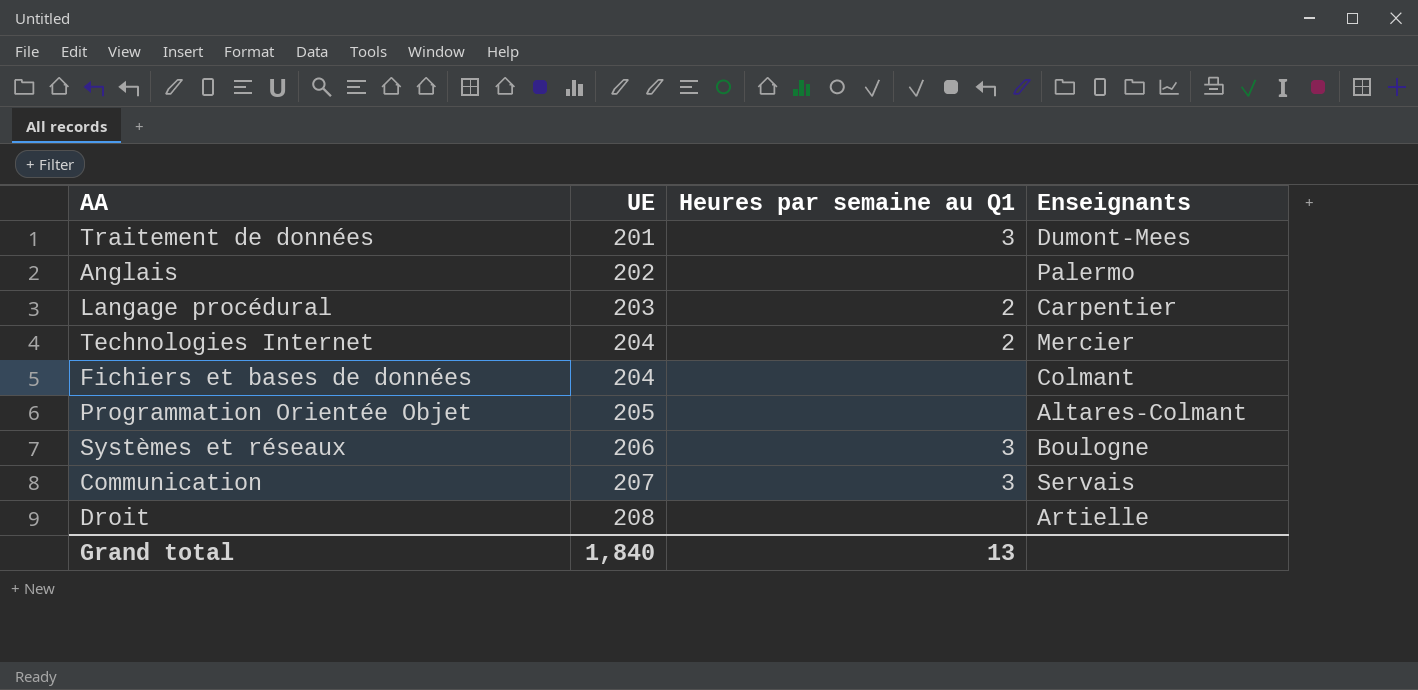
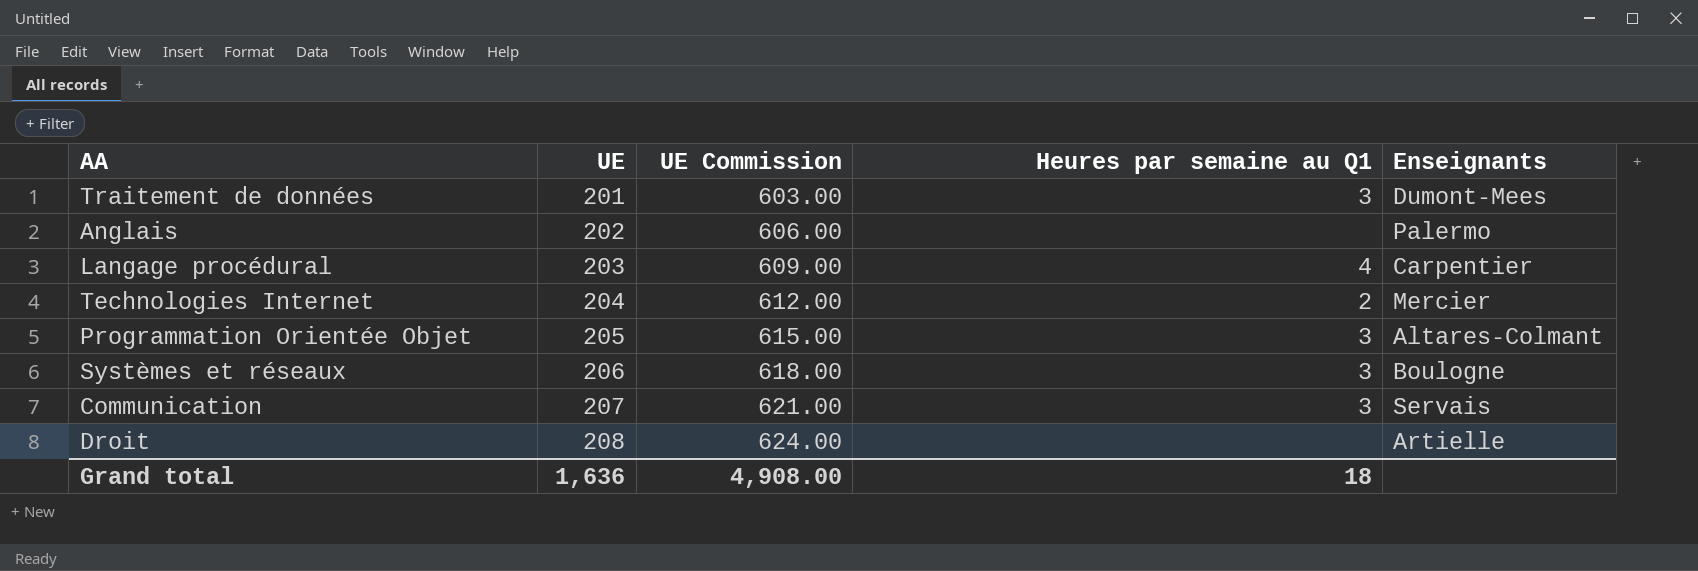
column UE Commission | formula: none -> [UE] * 3
row Fichiers et bases de données: 204 | none | Colmant -> none
Langage procédural | Heures par semaine au Q1: 2 -> 4
Programmation Orientée Objet | Heures par semaine au Q1: none -> 3
Grand total | UE: 1,840 -> 1,636
Grand total | Heures par semaine au Q1: 13 -> 18

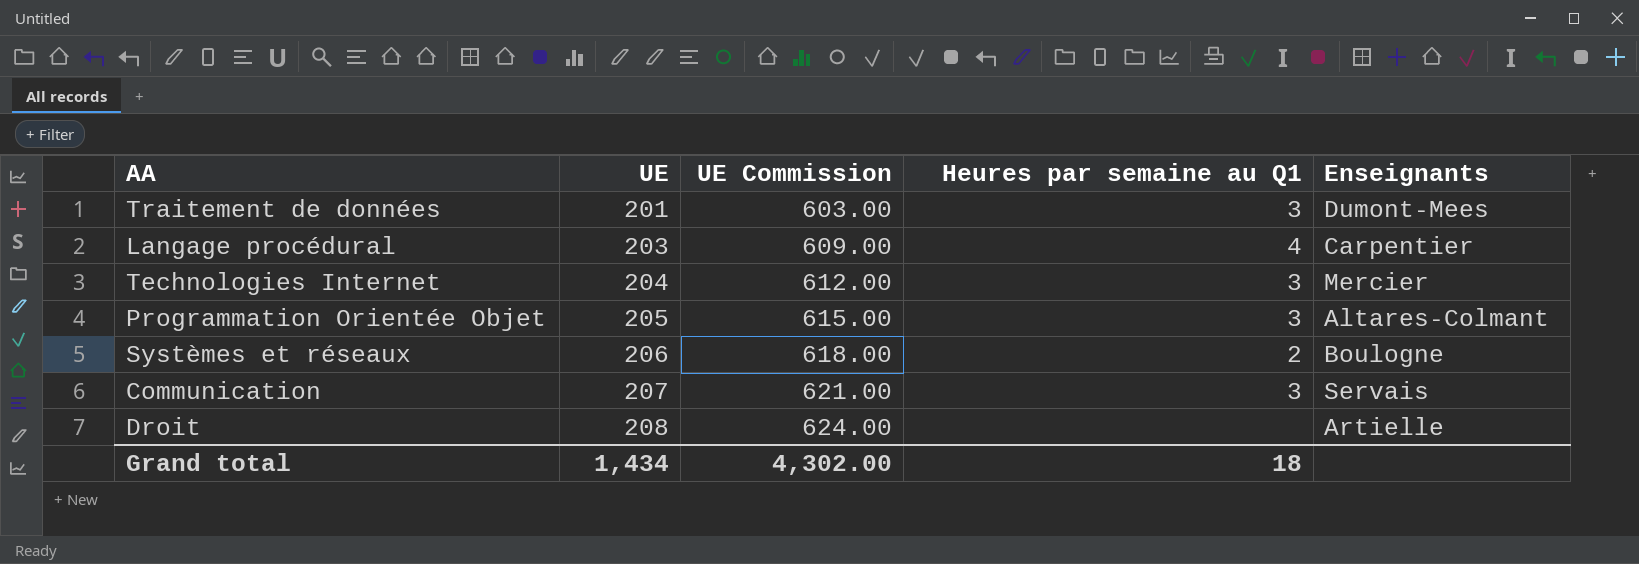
row Anglais: 202 | 606.00 | none | Palermo -> none
Technologies Internet | Heures par semaine au Q1: 2 -> 3
Systèmes et réseaux | Heures par semaine au Q1: 3 -> 2
Grand total | UE: 1,636 -> 1,434
Grand total | UE Commission: 4,908.00 -> 4,302.00

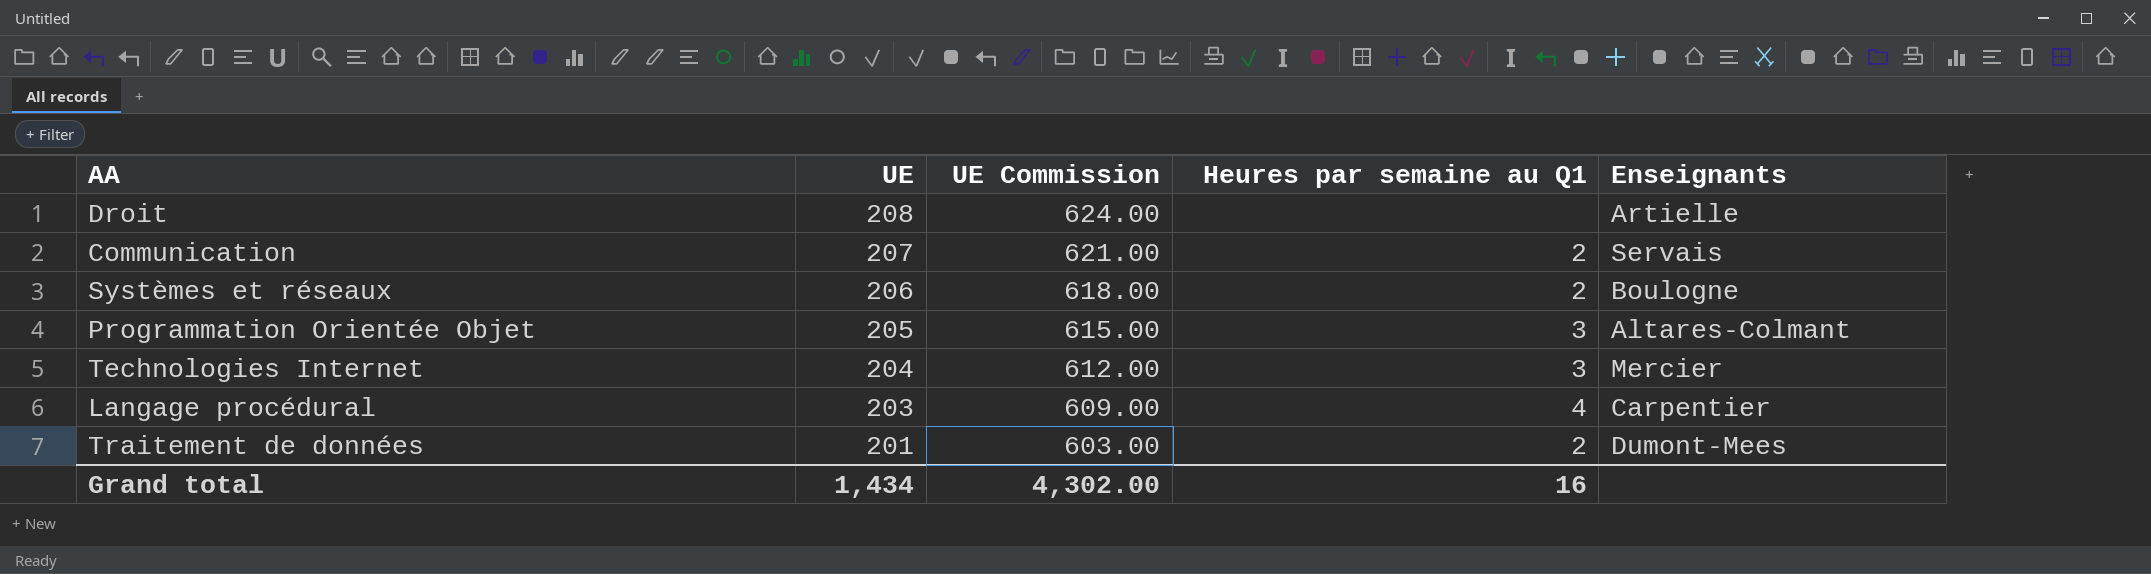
row order: UE ascending -> UE descending
Communication | Heures par semaine au Q1: 3 -> 2
Traitement de données | Heures par semaine au Q1: 3 -> 2
Grand total | Heures par semaine au Q1: 18 -> 16

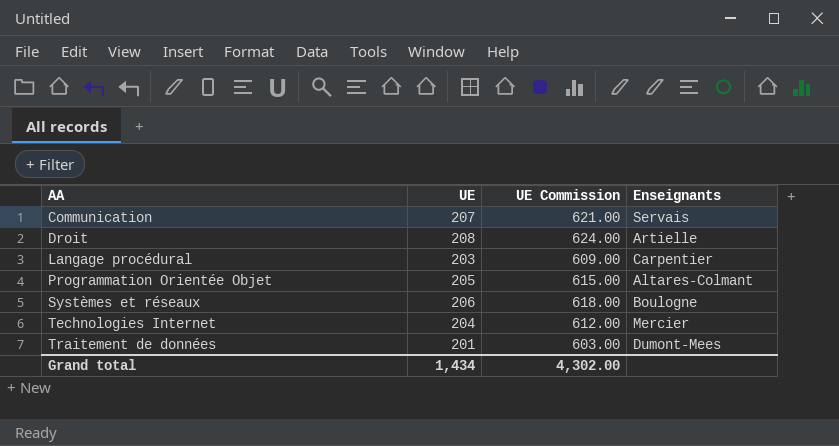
row order: UE descending -> AA ascending
column Heures par semaine au Q1 | position: 4 -> none

